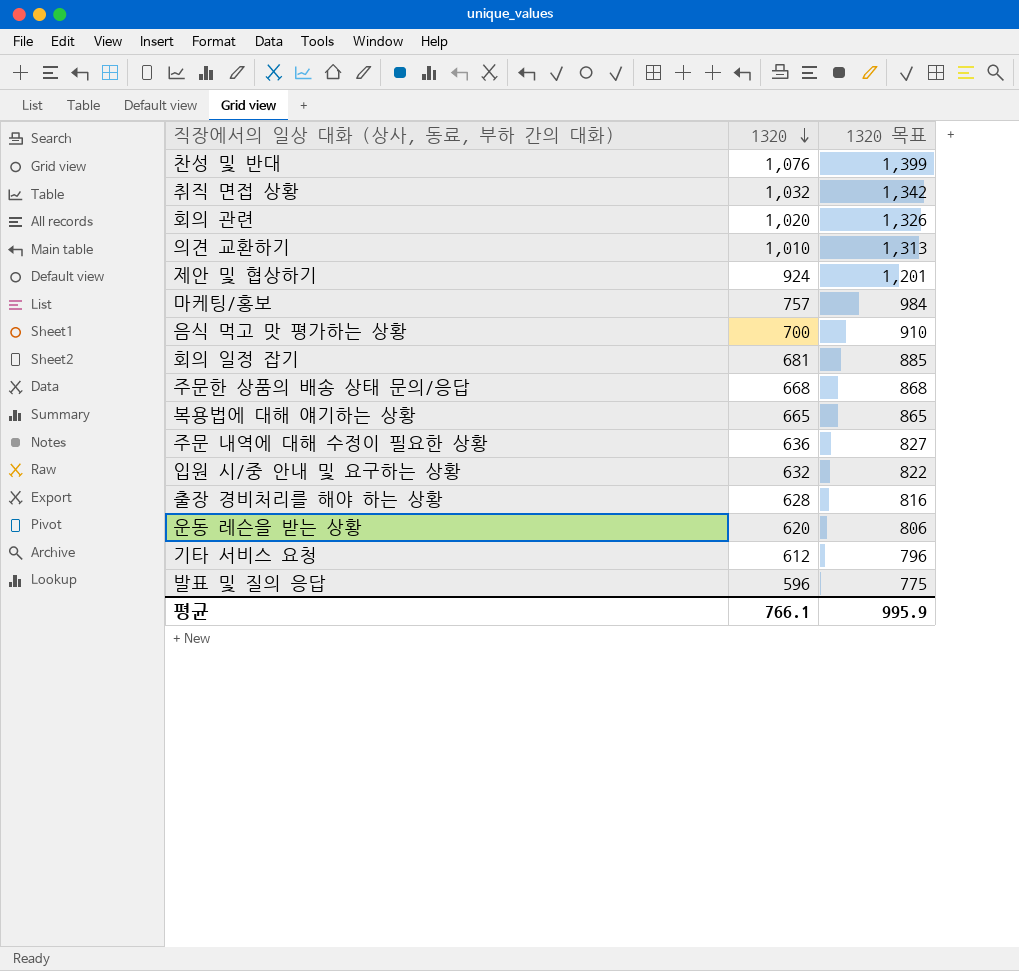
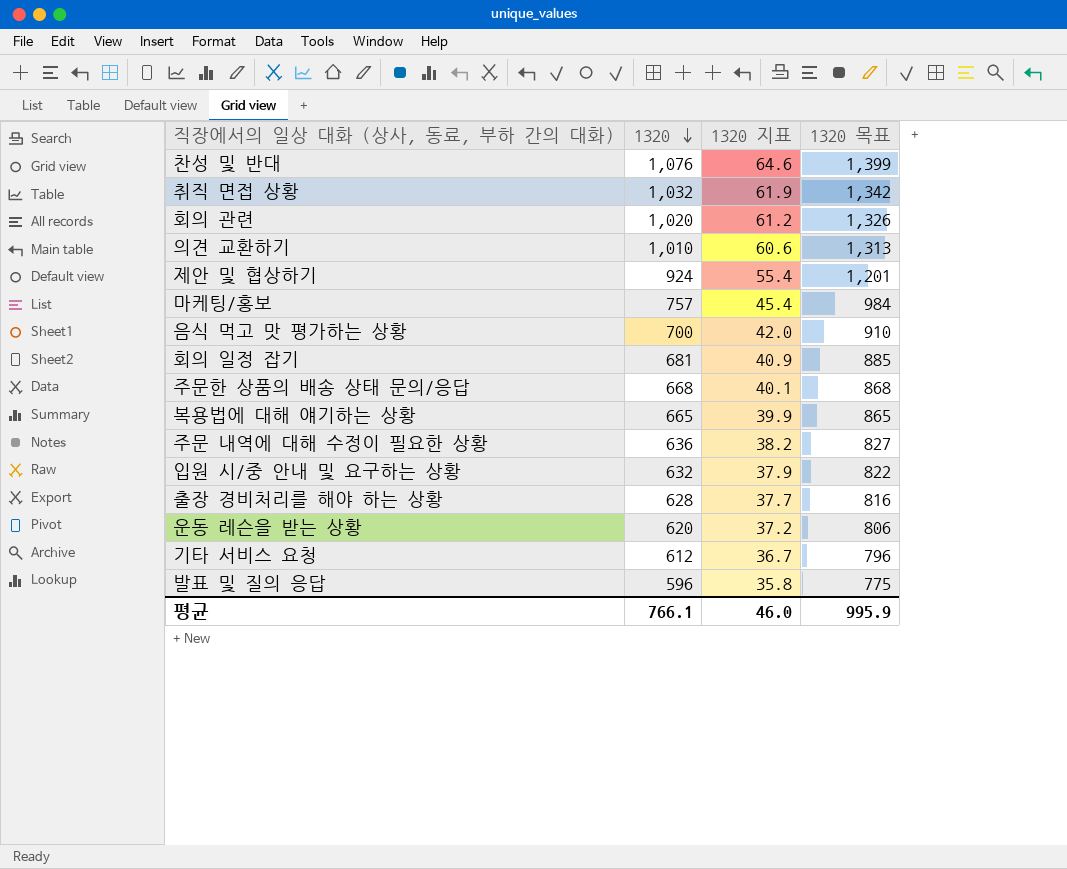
column 1320 지표 | formula: none -> [1320] * 0.06

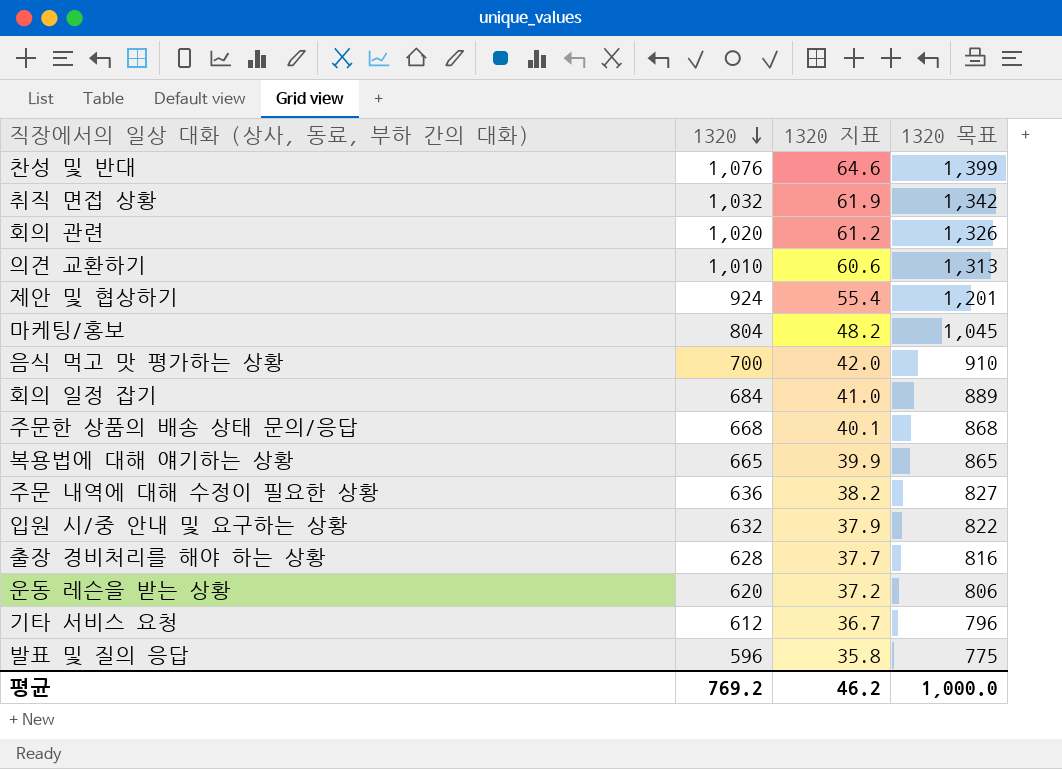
마케팅/홍보 | 1320: 757 -> 804
마케팅/홍보 | 1320 지표: 45.4 -> 48.2
마케팅/홍보 | 1320 목표: 984 -> 1,045
회의 일정 잡기 | 1320: 681 -> 684
회의 일정 잡기 | 1320 지표: 40.9 -> 41.0
회의 일정 잡기 | 1320 목표: 885 -> 889
평균 | 1320: 766.1 -> 769.2
평균 | 1320 지표: 46.0 -> 46.2
평균 | 1320 목표: 995.9 -> 1,000.0

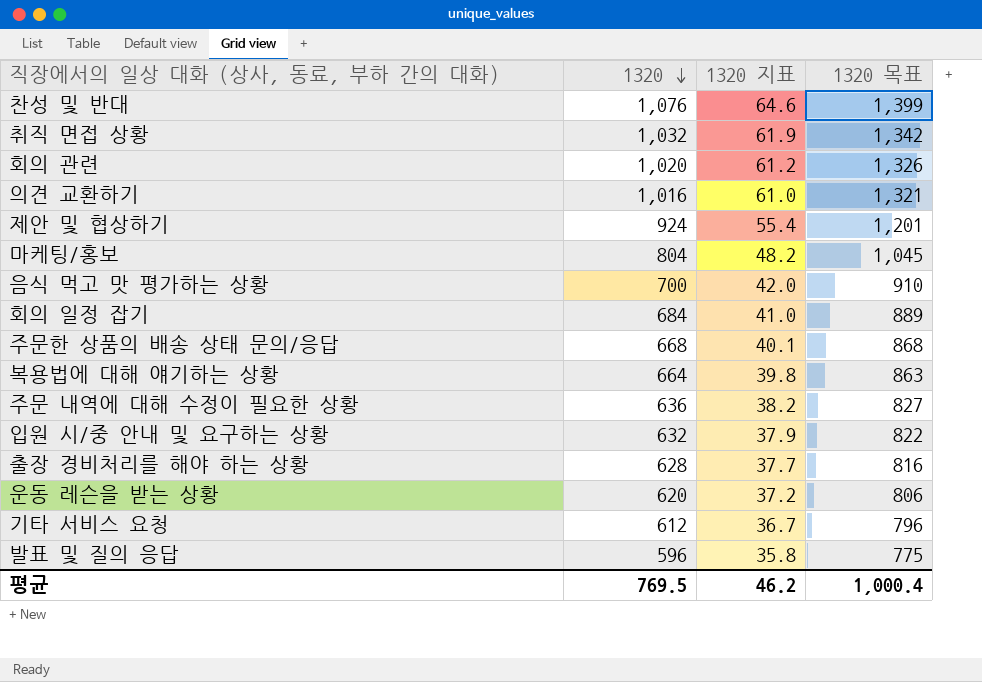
의견 교환하기 | 1320: 1,010 -> 1,016
의견 교환하기 | 1320 지표: 60.6 -> 61.0
의견 교환하기 | 1320 목표: 1,313 -> 1,321
복용법에 대해 얘기하는 상황 | 1320: 665 -> 664
복용법에 대해 얘기하는 상황 | 1320 지표: 39.9 -> 39.8
복용법에 대해 얘기하는 상황 | 1320 목표: 865 -> 863
평균 | 1320: 769.2 -> 769.5
평균 | 1320 목표: 1,000.0 -> 1,000.4

